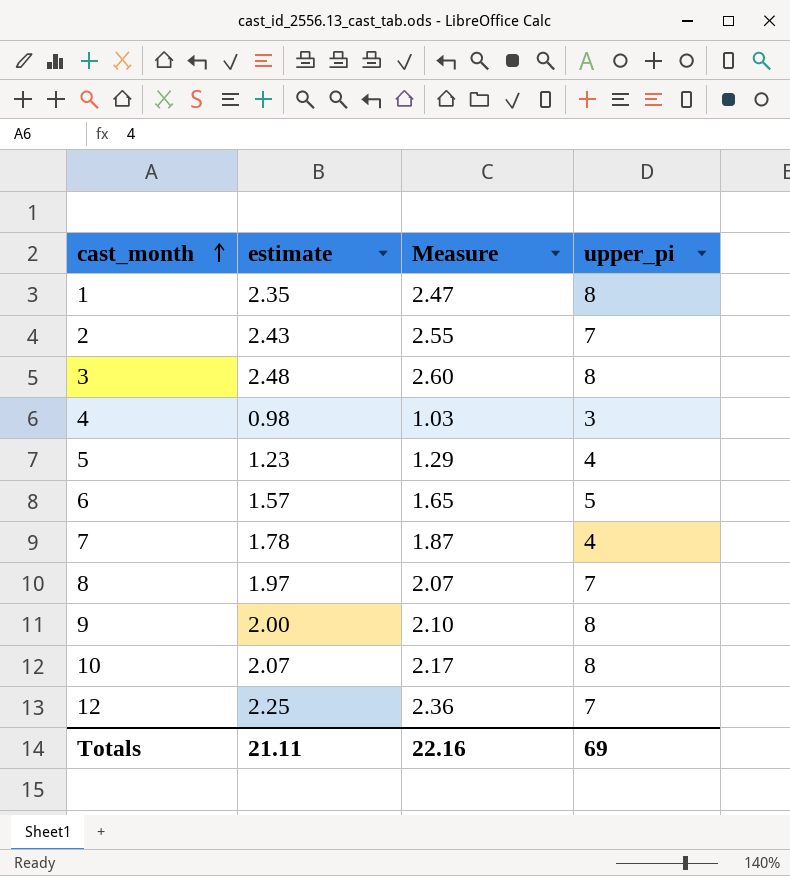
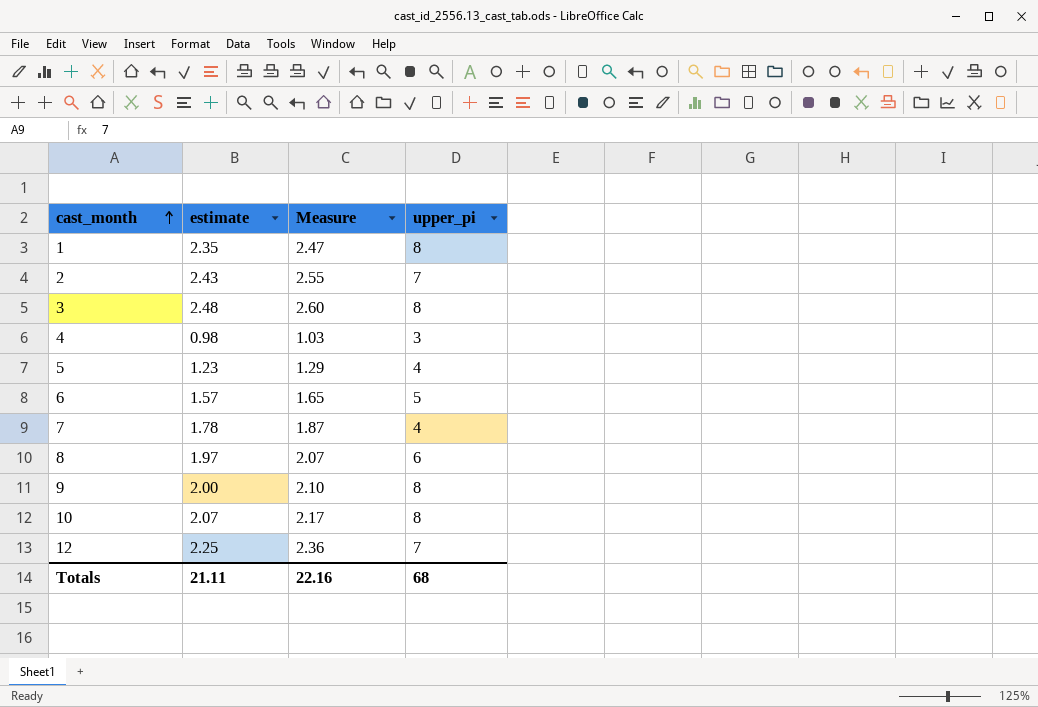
8 | upper_pi: 7 -> 6
Totals | upper_pi: 69 -> 68

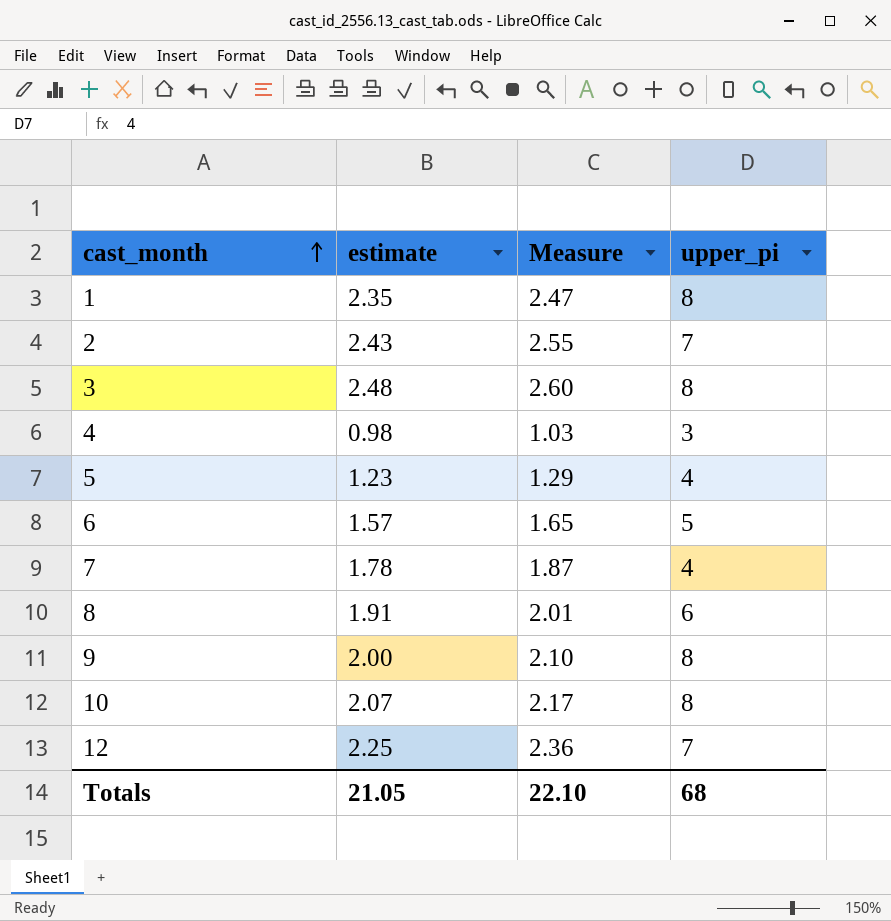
8 | estimate: 1.97 -> 1.91
8 | Measure: 2.07 -> 2.01
Totals | estimate: 21.11 -> 21.05
Totals | Measure: 22.16 -> 22.10

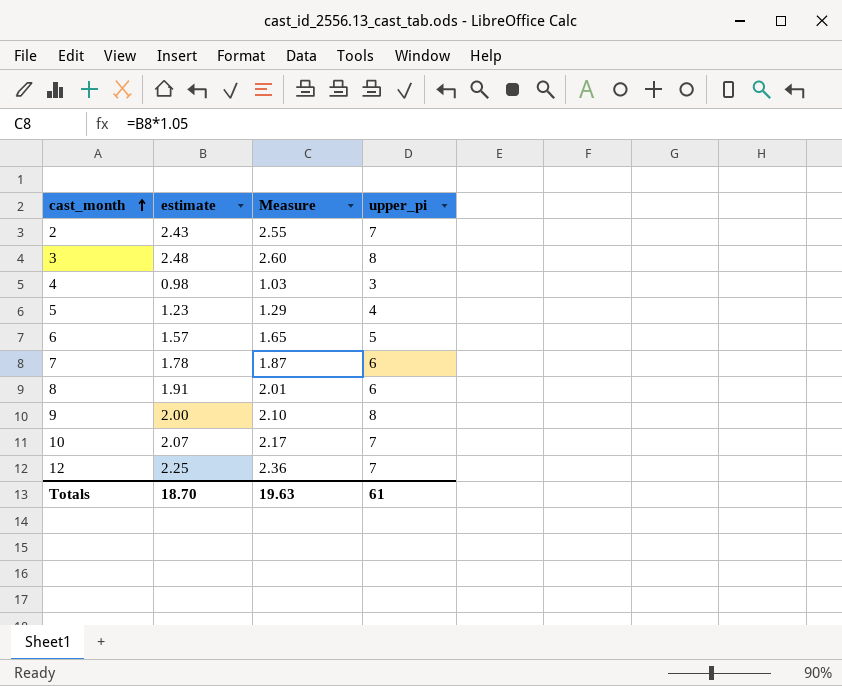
row 1: 2.35 | 2.47 | 8 -> none
7 | upper_pi: 4 -> 6
10 | upper_pi: 8 -> 7
Totals | estimate: 21.05 -> 18.70
Totals | Measure: 22.10 -> 19.63
Totals | upper_pi: 68 -> 61

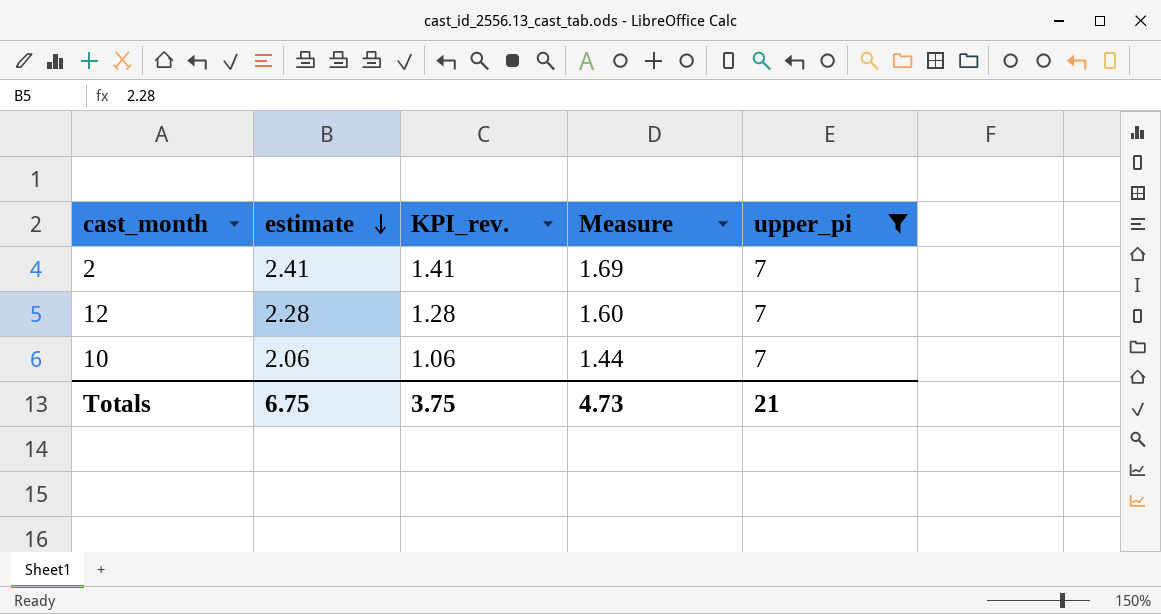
filter: none -> upper_pi = 7
row order: cast_month ascending -> estimate descending
column KPI_rev. | formula: none -> [estimate] - 1
column Measure | formula: [estimate] * 1.05 -> [estimate] * 0.7
2 | estimate: 2.43 -> 2.41
12 | estimate: 2.25 -> 2.28
10 | estimate: 2.07 -> 2.06
Totals | estimate: 18.70 -> 6.75
Totals | Measure: 19.63 -> 4.73
Totals | upper_pi: 61 -> 21

